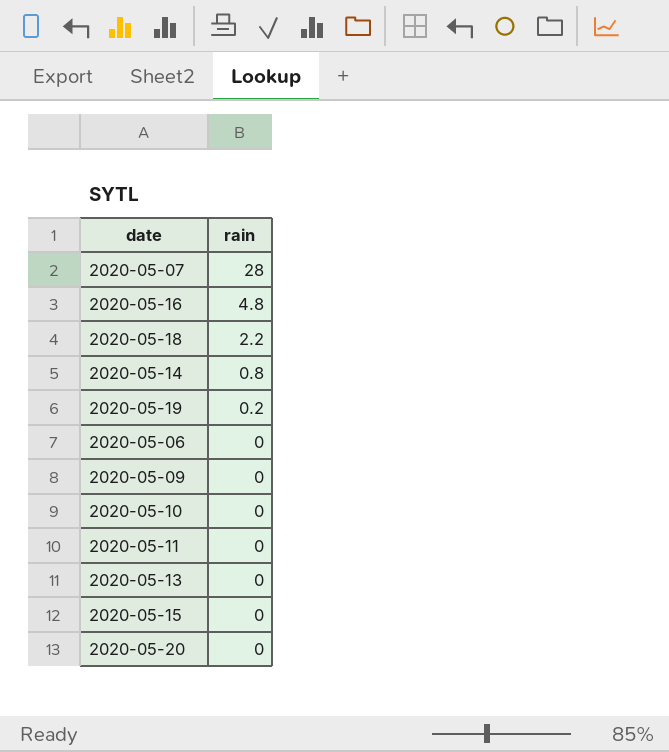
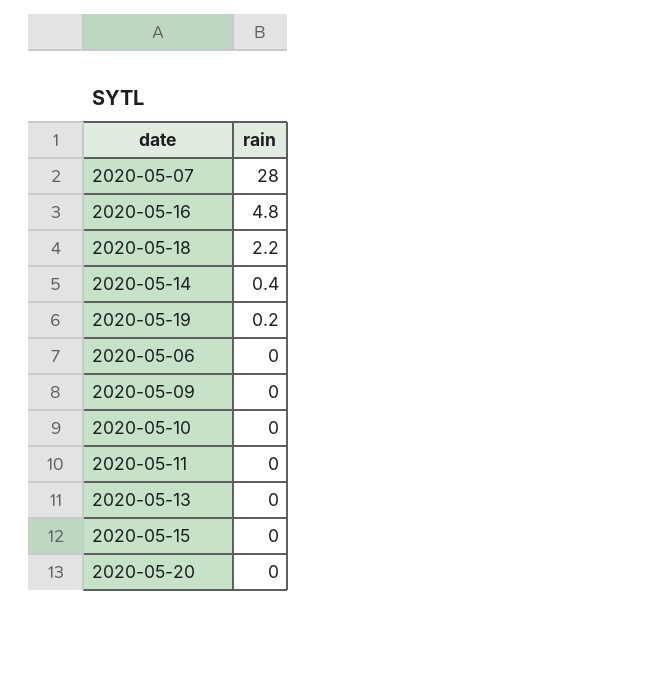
2020-05-14 | rain: 0.8 -> 0.4

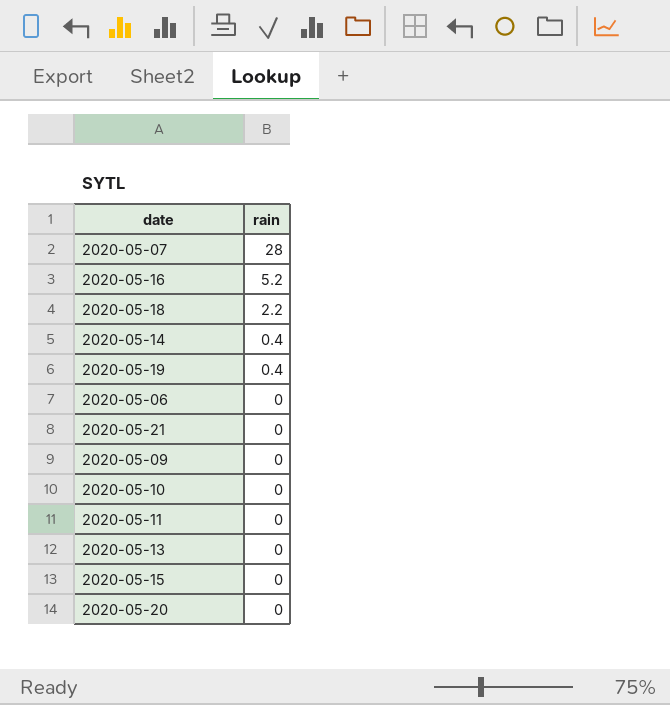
2020-05-16 | rain: 4.8 -> 5.2
2020-05-19 | rain: 0.2 -> 0.4
row 2020-05-21: none -> 0

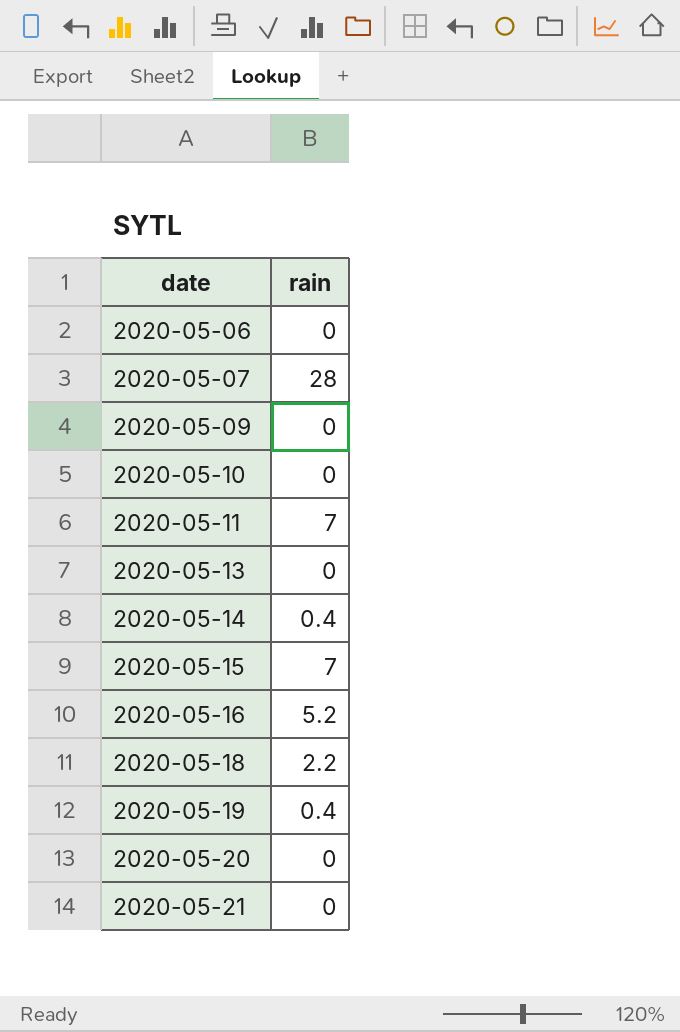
row order: rain descending -> date ascending
2020-05-11 | rain: 0 -> 7
2020-05-15 | rain: 0 -> 7

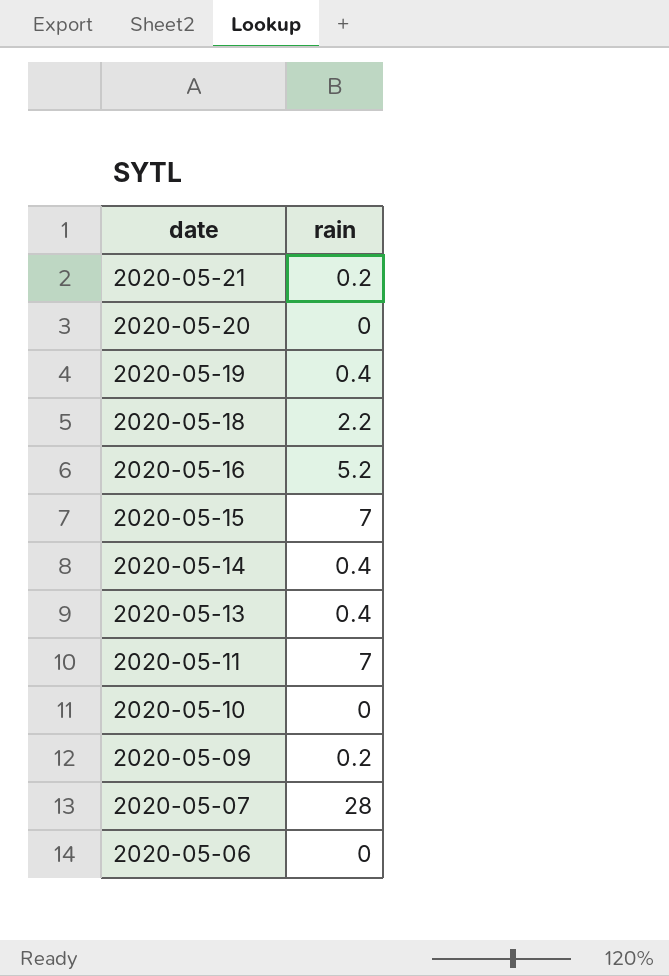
row order: date ascending -> date descending
2020-05-21 | rain: 0 -> 0.2
2020-05-13 | rain: 0 -> 0.4
2020-05-09 | rain: 0 -> 0.2

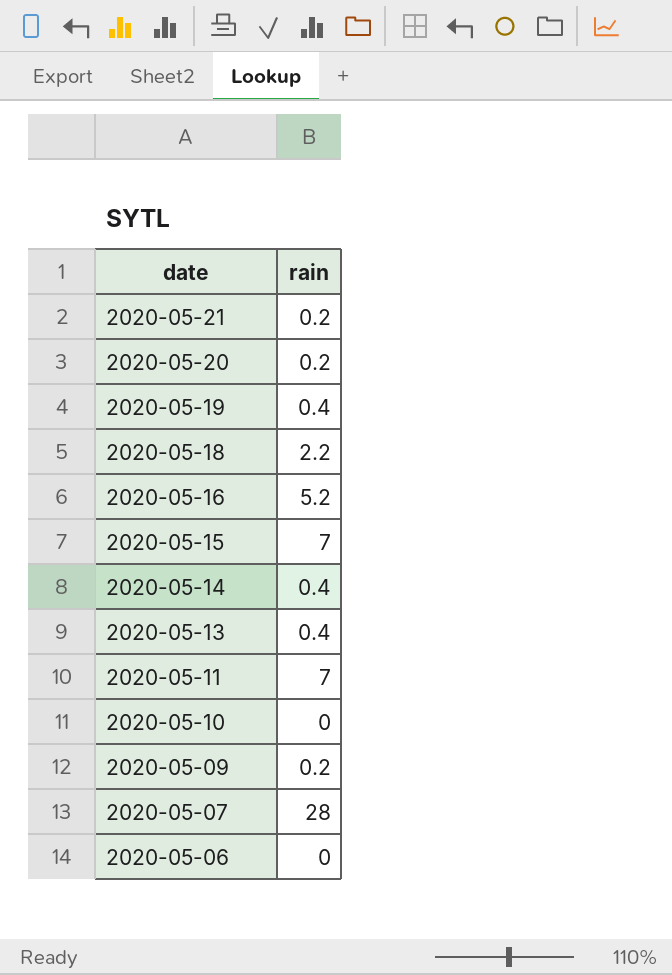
2020-05-20 | rain: 0 -> 0.2

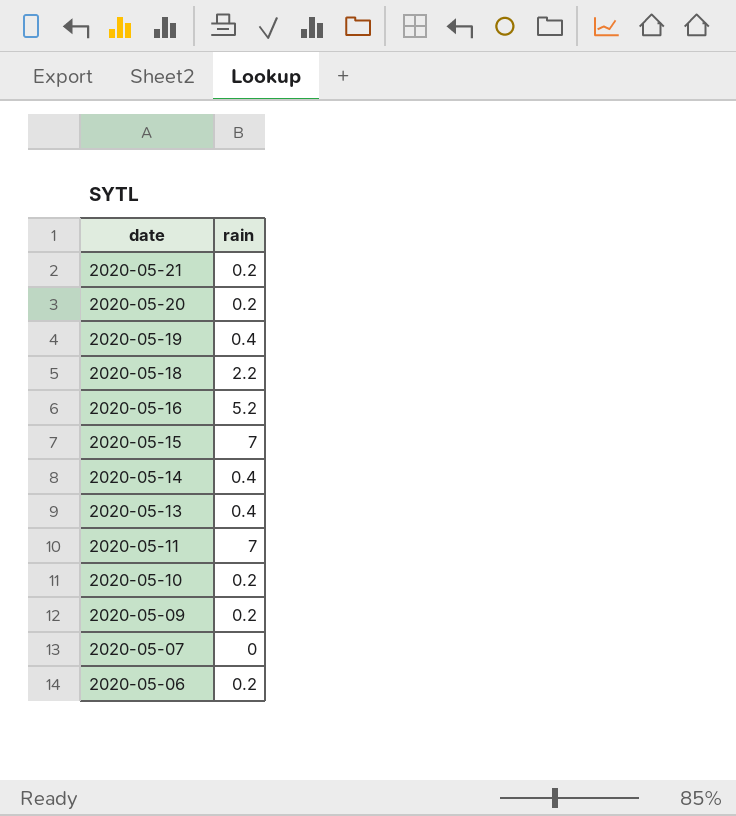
2020-05-10 | rain: 0 -> 0.2
2020-05-07 | rain: 28 -> 0
2020-05-06 | rain: 0 -> 0.2

